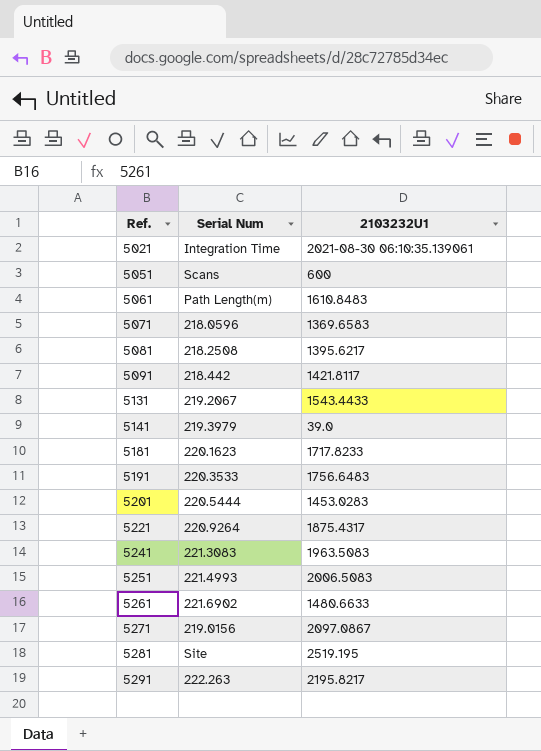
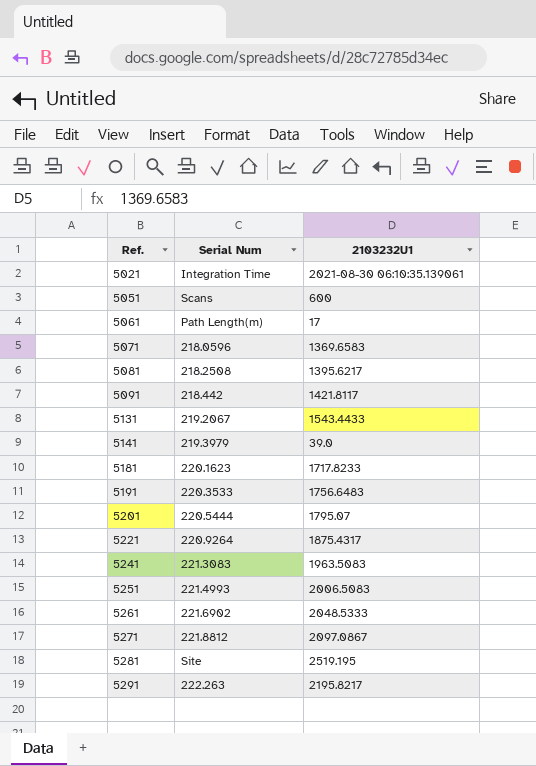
5061 | 2103232U1: 1610.8483 -> 17
5201 | 2103232U1: 1453.0283 -> 1795.07
5261 | 2103232U1: 1480.6633 -> 2048.5333
5271 | Serial Num: 219.0156 -> 221.8812

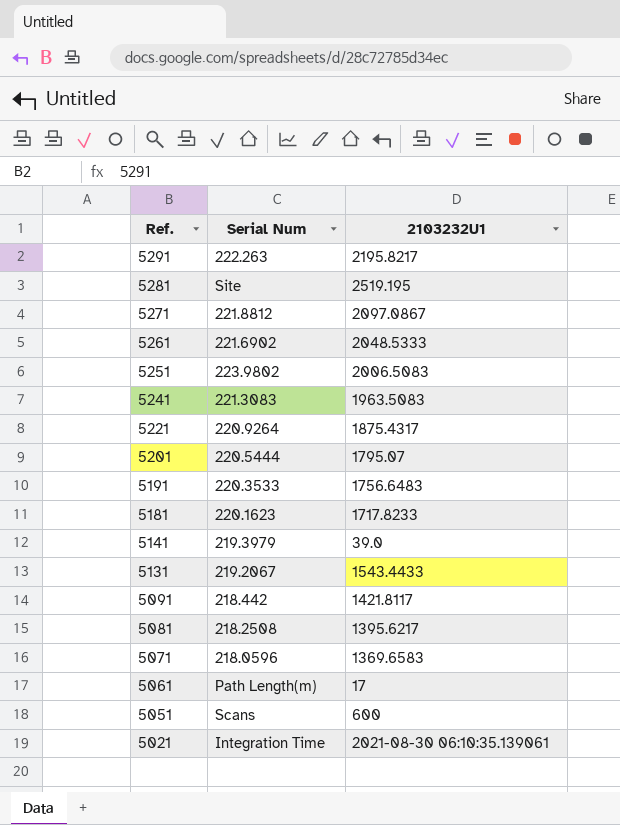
row order: Ref. ascending -> Ref. descending
5251 | Serial Num: 221.4993 -> 223.9802

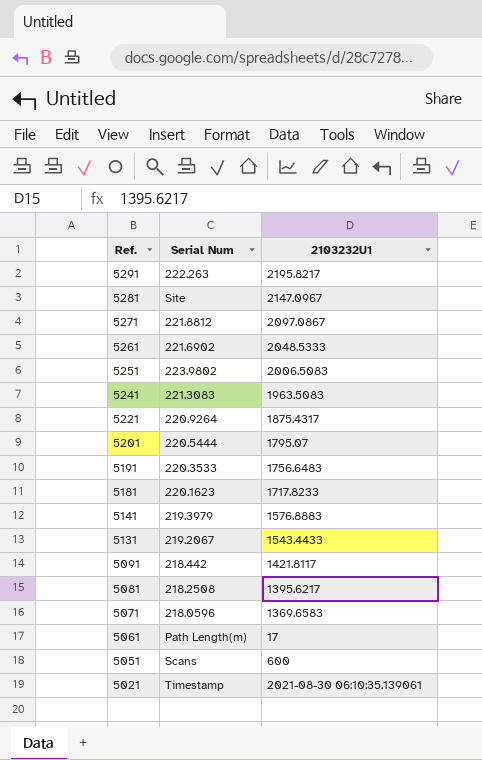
5281 | 2103232U1: 2519.195 -> 2147.0967
5141 | 2103232U1: 39.0 -> 1576.8883
5021 | Serial Num: Integration Time -> Timestamp

